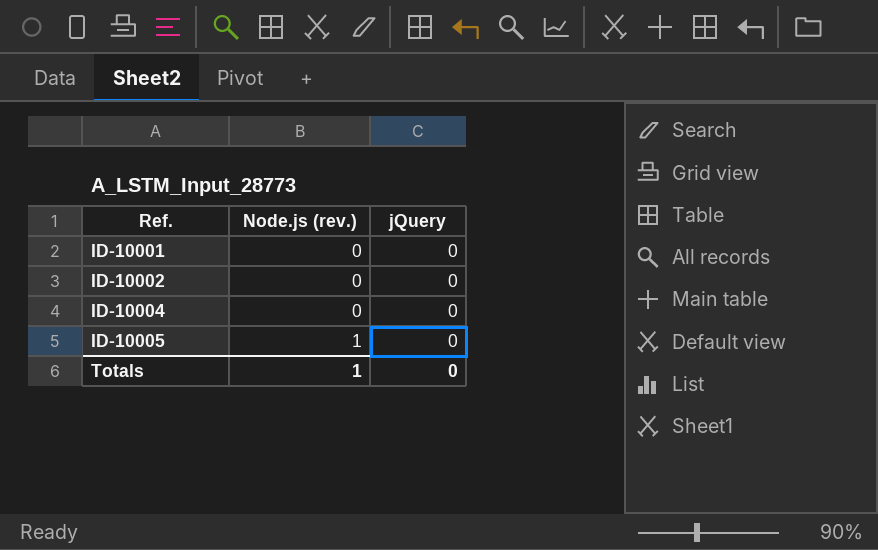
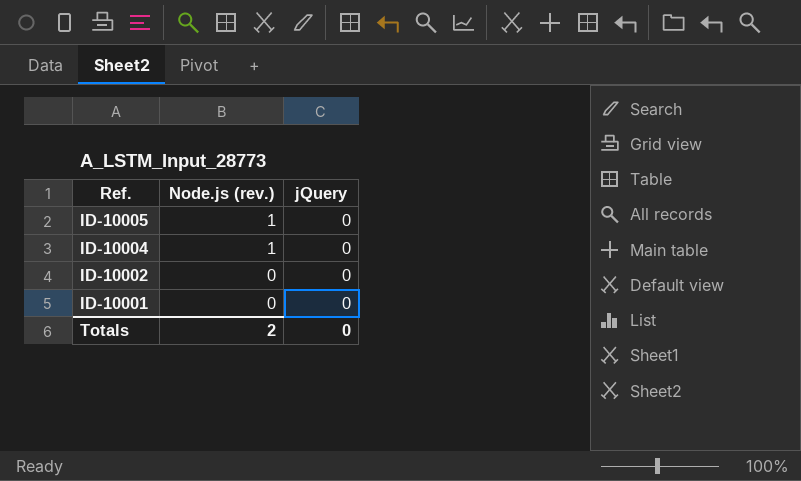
row order: Ref. ascending -> Ref. descending
ID-10004 | Node.js (rev.): 0 -> 1
Totals | Node.js (rev.): 1 -> 2

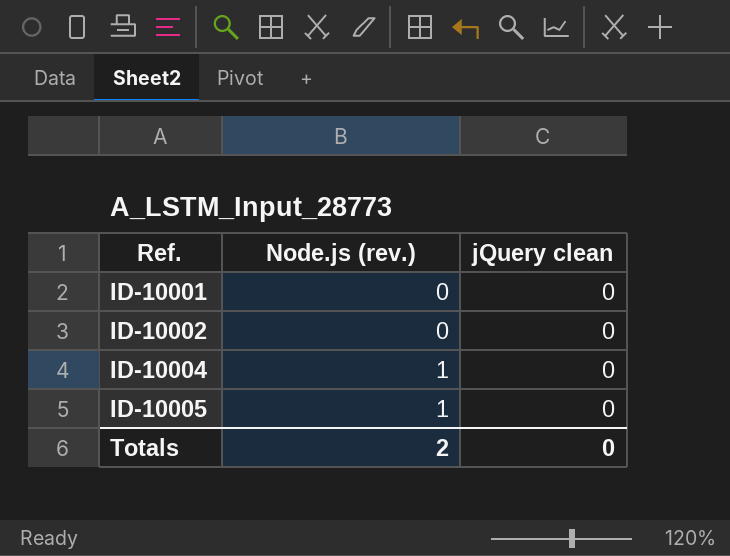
row order: Ref. descending -> Ref. ascending
column name: jQuery -> jQuery clean

